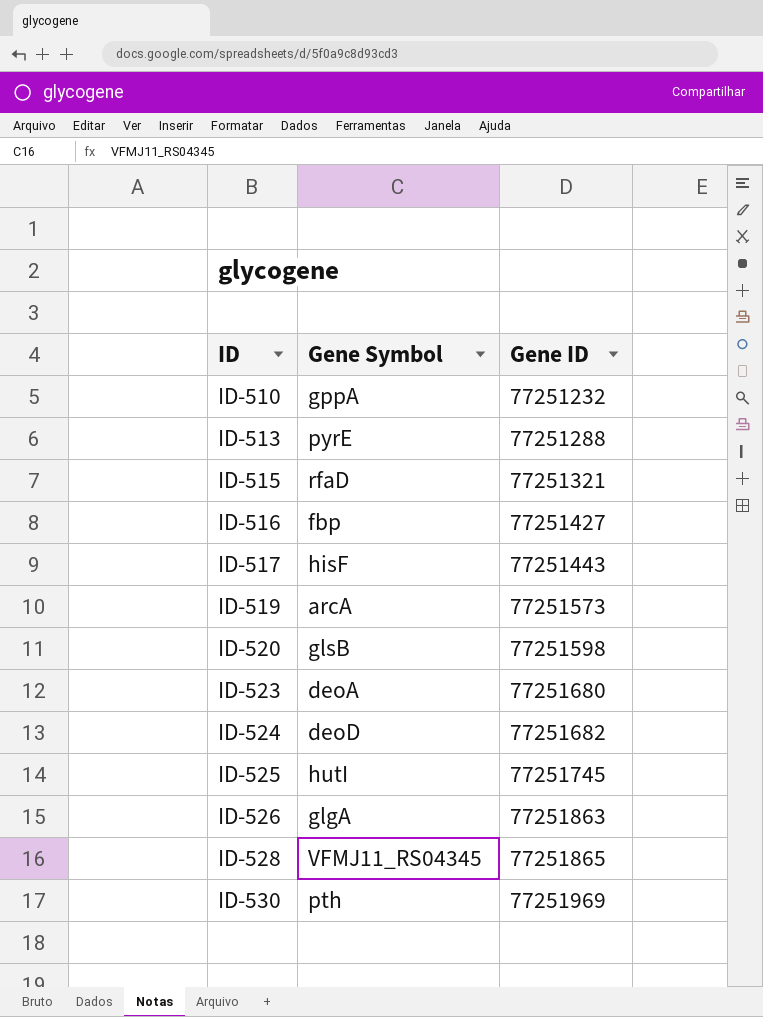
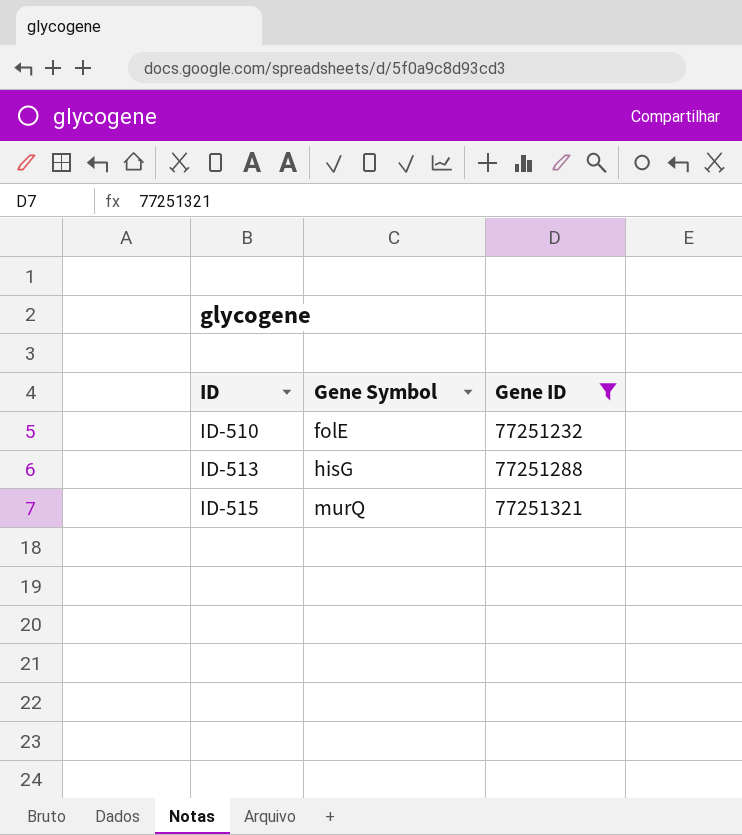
filter: none -> Gene ID <= 77251321
ID-510 | Gene Symbol: gppA -> folE
ID-513 | Gene Symbol: pyrE -> hisG
ID-515 | Gene Symbol: rfaD -> murQ

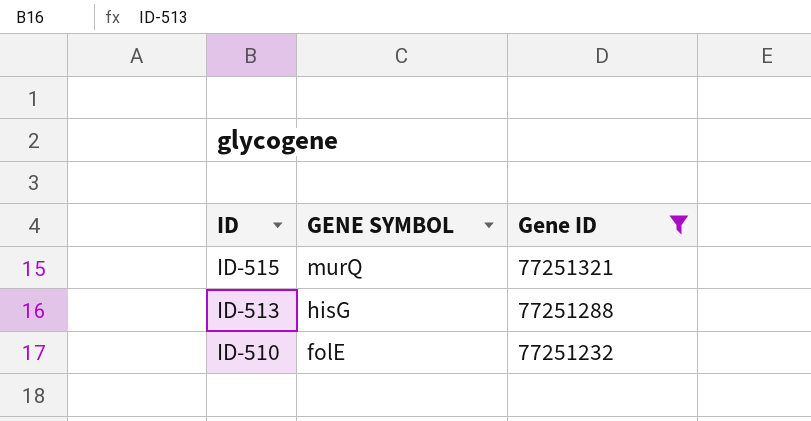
row order: ID ascending -> ID descending
column name: Gene Symbol -> GENE SYMBOL

